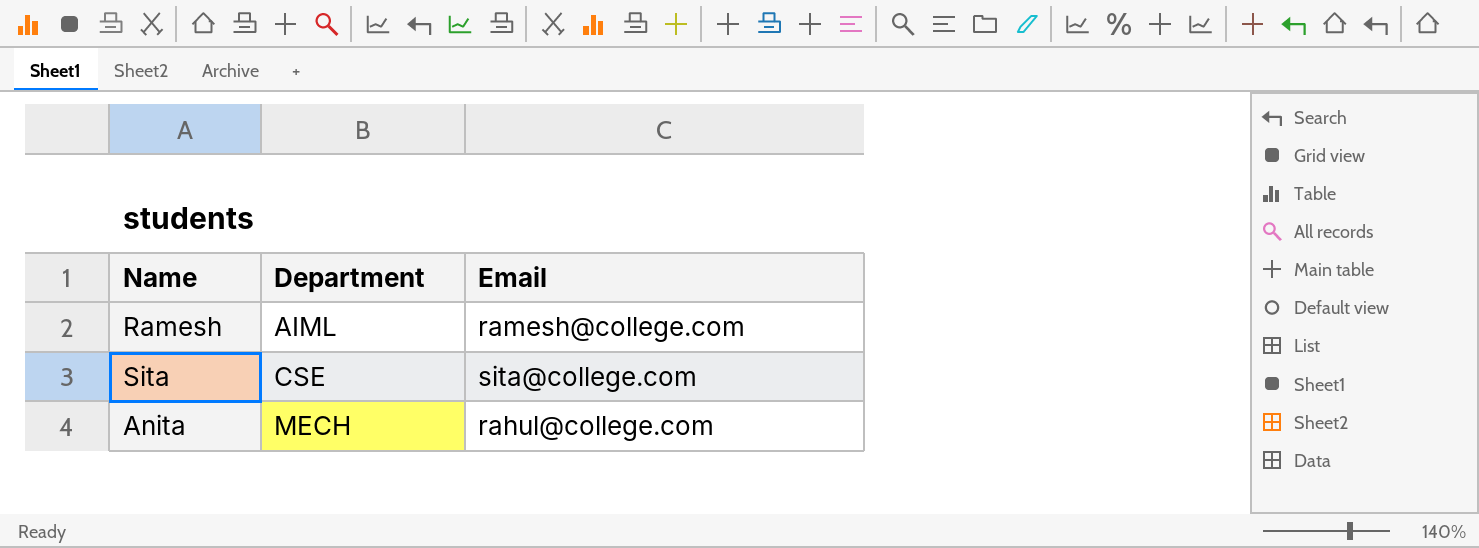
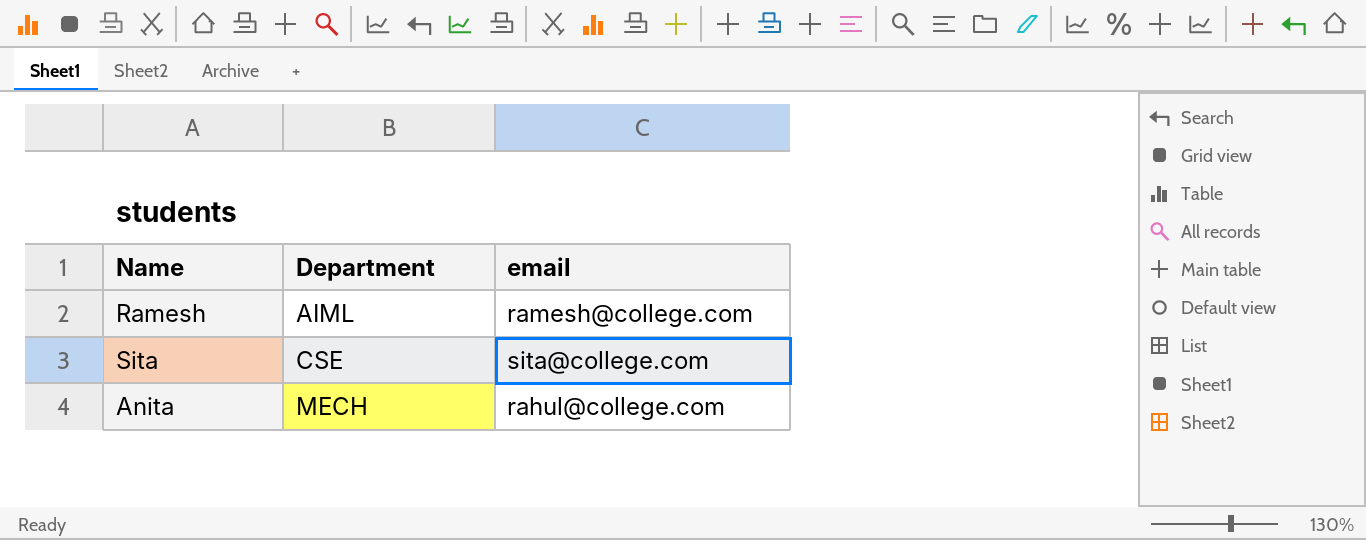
column name: Email -> email

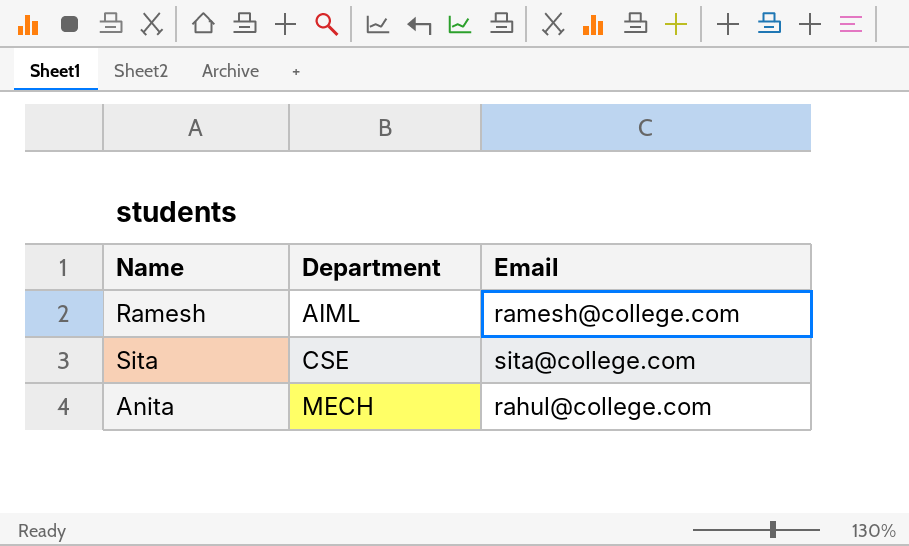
column name: email -> Email

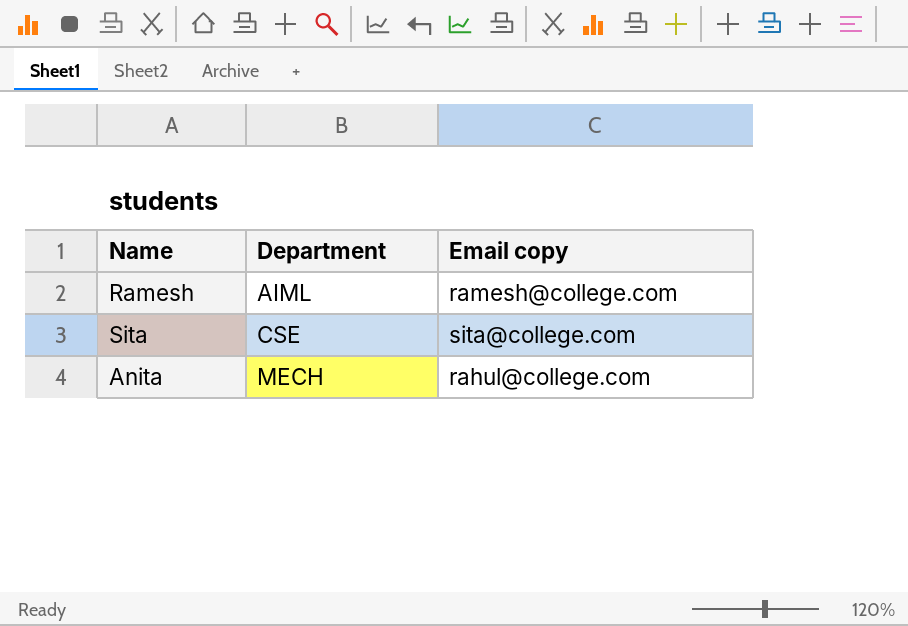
column name: Email -> Email copy

